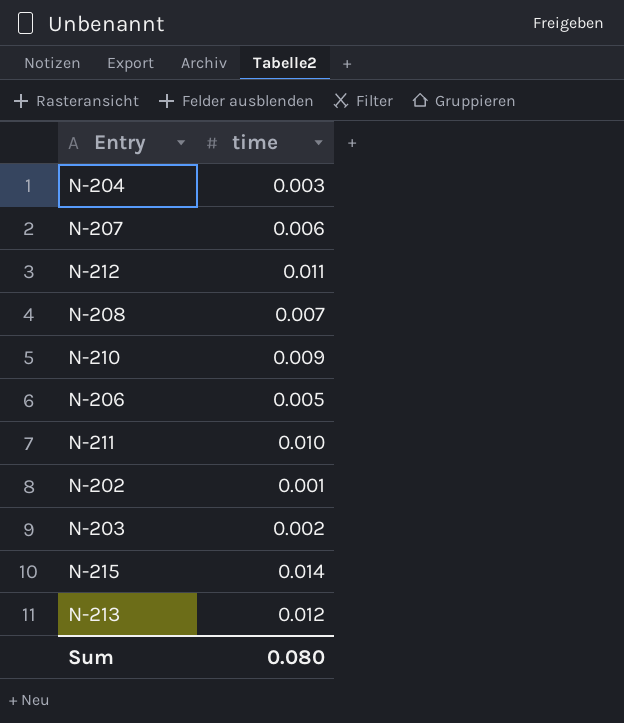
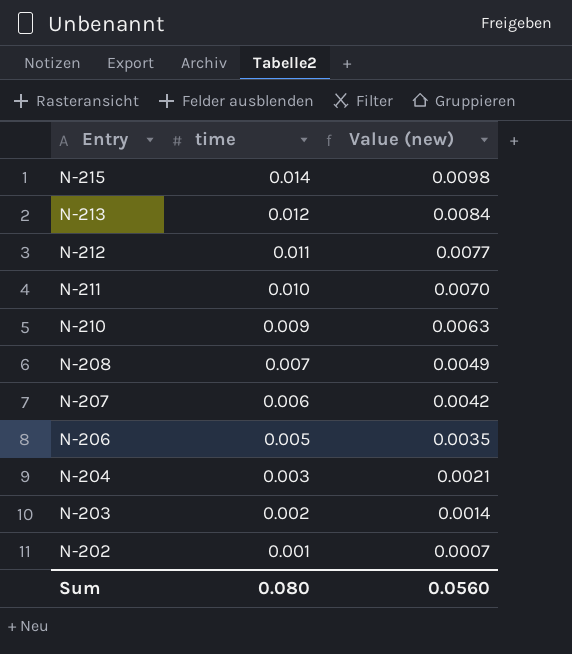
row order: none -> Entry descending
column Value (new) | formula: none -> [time] * 0.7

